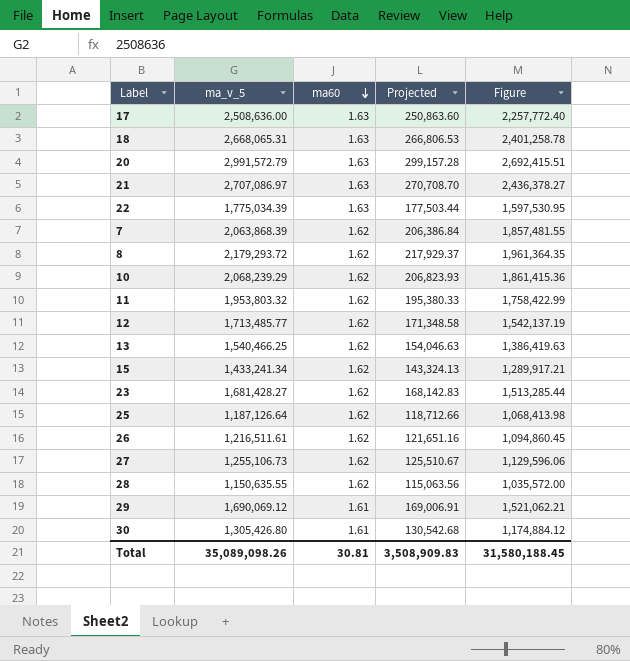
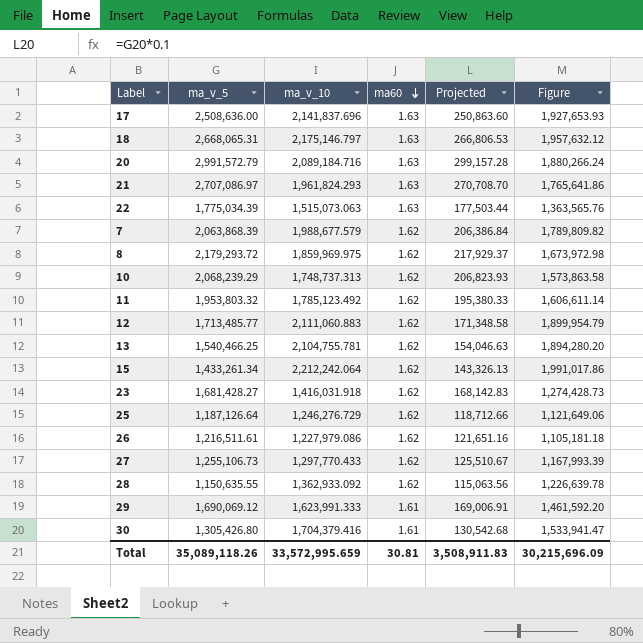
column ma_v_10 | position: none -> 3
column Figure | formula: [ma_v_5] * 0.9 -> [ma_v_10] * 0.9
15 | ma_v_5: 1,433,241.34 -> 1,433,261.34
15 | Projected: 143,324.13 -> 143,326.13
Total | ma_v_5: 35,089,098.26 -> 35,089,118.26
Total | Projected: 3,508,909.83 -> 3,508,911.83
Total | Figure: 31,580,188.45 -> 30,215,696.09

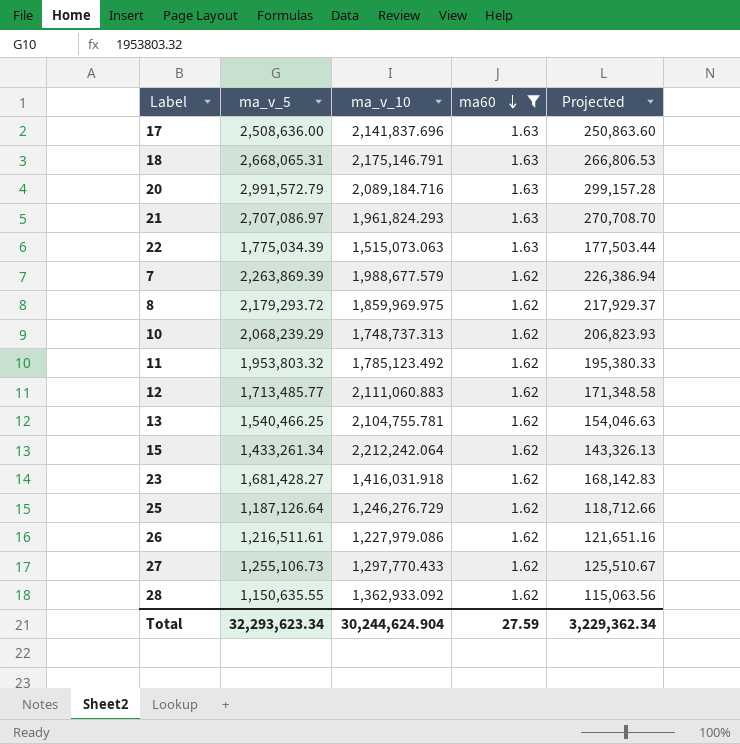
filter: none -> ma60 != 1.61
column Figure | formula: [ma_v_10] * 0.9 -> none
18 | ma_v_10: 2,175,146.797 -> 2,175,146.791
7 | ma_v_5: 2,063,868.39 -> 2,263,869.39
7 | Projected: 206,386.84 -> 226,386.94
Total | ma_v_5: 35,089,118.26 -> 32,293,623.34
Total | ma_v_10: 33,572,995.659 -> 30,244,624.904
Total | ma60: 30.81 -> 27.59
Total | Projected: 3,508,911.83 -> 3,229,362.34

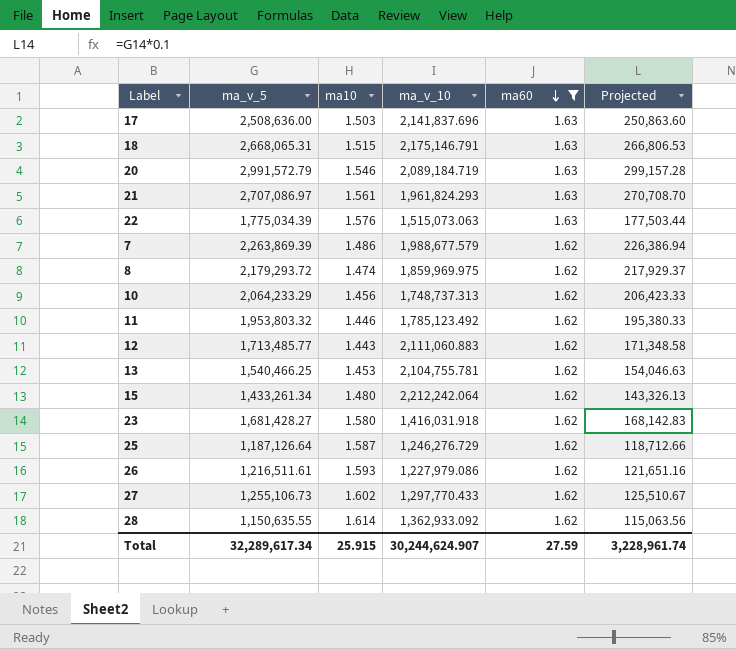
column ma10 | position: none -> 3
20 | ma_v_10: 2,089,184.716 -> 2,089,184.719
10 | ma_v_5: 2,068,239.29 -> 2,064,233.29
10 | Projected: 206,823.93 -> 206,423.33
Total | ma_v_5: 32,293,623.34 -> 32,289,617.34
Total | ma_v_10: 30,244,624.904 -> 30,244,624.907
Total | Projected: 3,229,362.34 -> 3,228,961.74

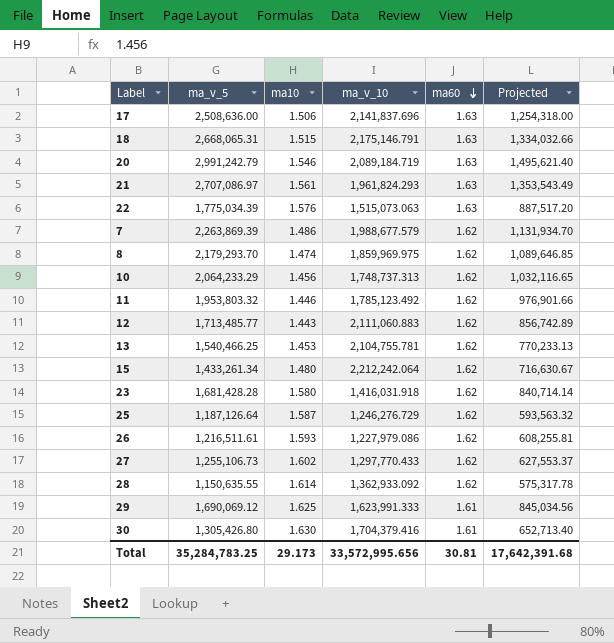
filter: ma60 != 1.61 -> none
column Projected | formula: [ma_v_5] * 0.1 -> [ma_v_5] * 0.5
17 | ma10: 1.503 -> 1.506
20 | ma_v_5: 2,991,572.79 -> 2,991,242.79
8 | ma_v_5: 2,179,293.72 -> 2,179,293.70
23 | ma_v_5: 1,681,428.27 -> 1,681,428.28
Total | ma_v_5: 32,289,617.34 -> 35,284,783.25
Total | ma10: 25.915 -> 29.173
Total | ma_v_10: 30,244,624.907 -> 33,572,995.656
Total | ma60: 27.59 -> 30.81
Total | Projected: 3,228,961.74 -> 17,642,391.68

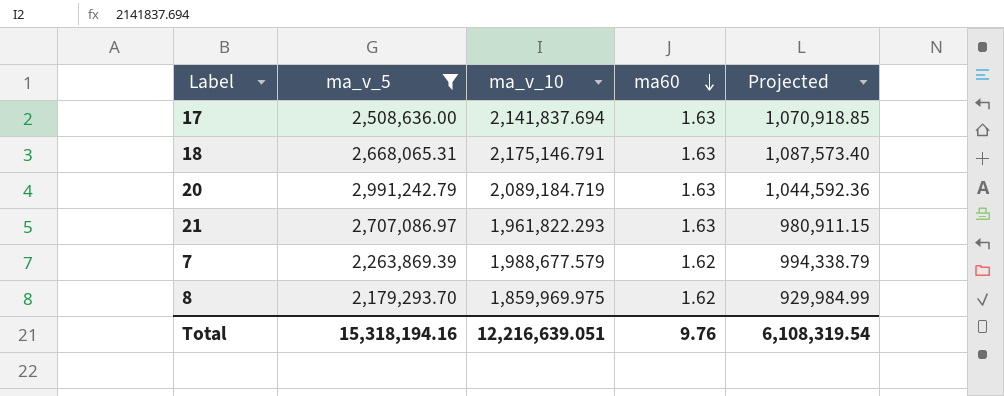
filter: none -> ma_v_5 >= 2,179,293.70
column ma10 | position: 3 -> none
column Projected | formula: [ma_v_5] * 0.5 -> [ma_v_10] * 0.5
17 | ma_v_10: 2,141,837.696 -> 2,141,837.694
21 | ma_v_10: 1,961,824.293 -> 1,961,822.293
Total | ma_v_5: 35,284,783.25 -> 15,318,194.16
Total | ma_v_10: 33,572,995.656 -> 12,216,639.051
Total | ma60: 30.81 -> 9.76
Total | Projected: 17,642,391.68 -> 6,108,319.54

